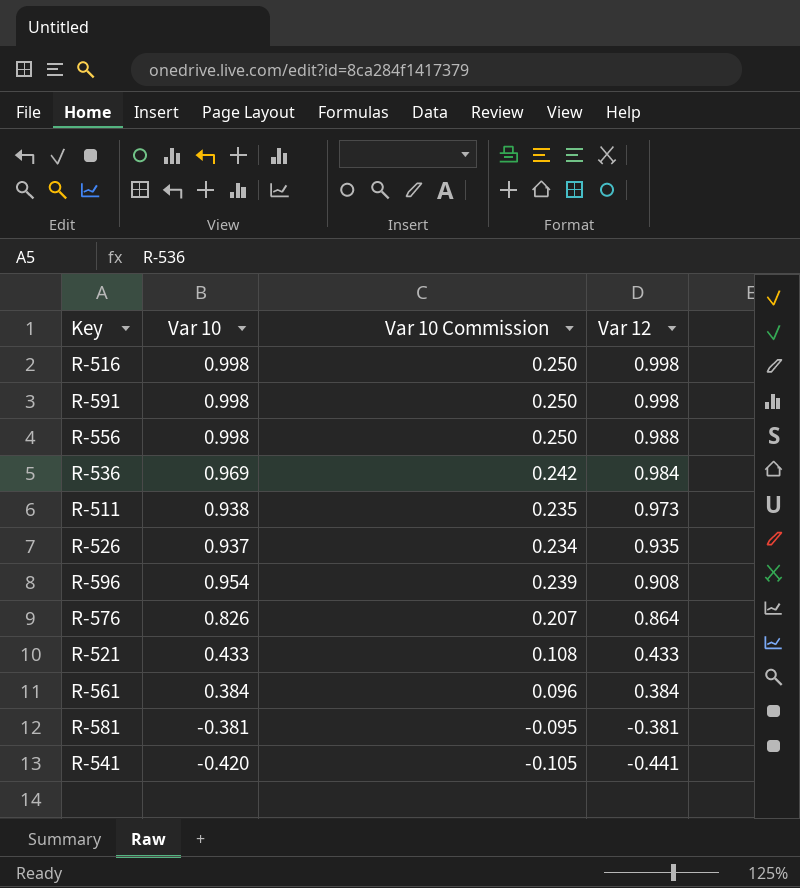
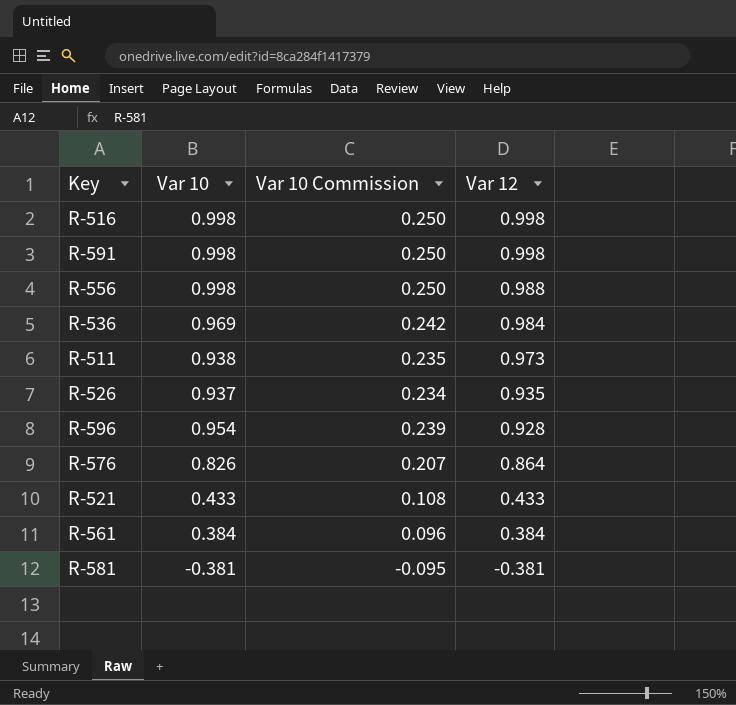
row R-541: -0.420 | -0.105 | -0.441 -> none
R-596 | Var 12: 0.908 -> 0.928

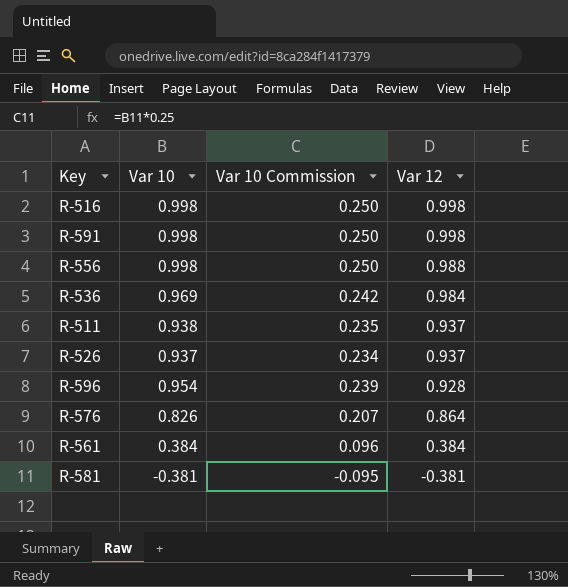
row R-521: 0.433 | 0.108 | 0.433 -> none
R-511 | Var 12: 0.973 -> 0.937
R-526 | Var 12: 0.935 -> 0.937

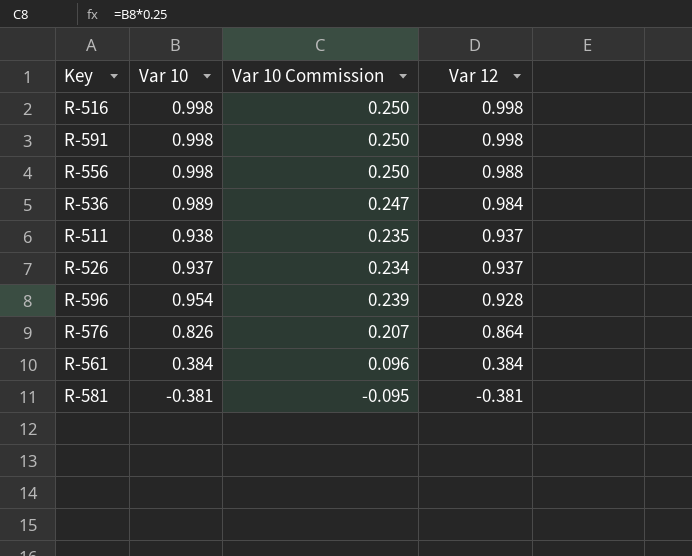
R-536 | Var 10: 0.969 -> 0.989
R-536 | Var 10 Commission: 0.242 -> 0.247

